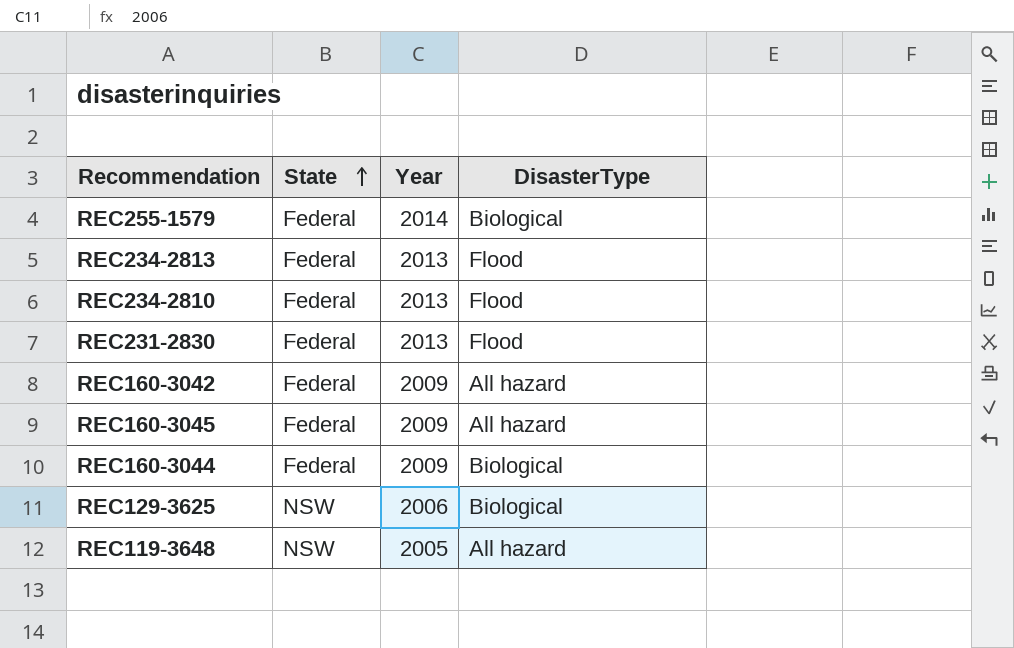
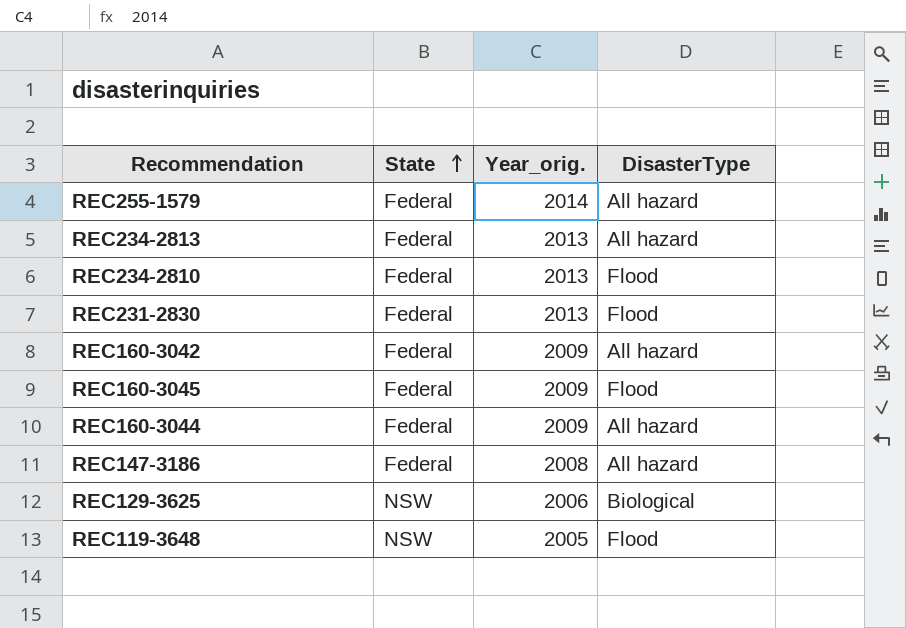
column name: Year -> Year_orig.
REC255-1579 | DisasterType: Biological -> All hazard
REC234-2813 | DisasterType: Flood -> All hazard
REC160-3045 | DisasterType: All hazard -> Flood
REC160-3044 | DisasterType: Biological -> All hazard
row REC147-3186: none -> Federal | 2008 | All hazard
REC119-3648 | DisasterType: All hazard -> Flood

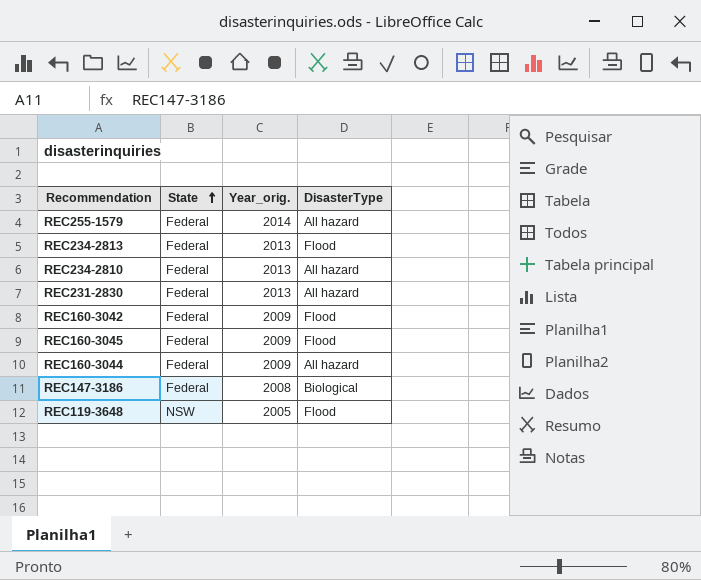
row REC129-3625: NSW | 2006 | Biological -> none
REC234-2813 | DisasterType: All hazard -> Flood
REC234-2810 | DisasterType: Flood -> All hazard
REC231-2830 | DisasterType: Flood -> All hazard
REC160-3042 | DisasterType: All hazard -> Flood
REC147-3186 | DisasterType: All hazard -> Biological

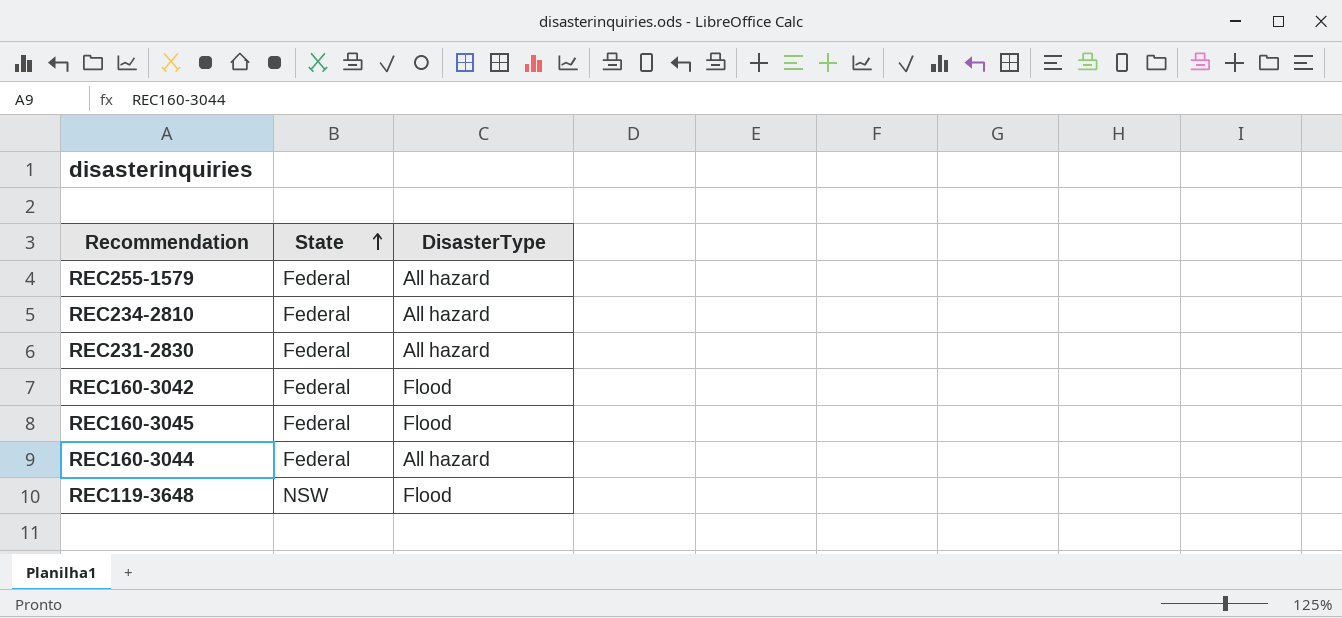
column Year_orig. | position: 3 -> none
row REC234-2813: Federal | 2013 | Flood -> none
row REC147-3186: Federal | 2008 | Biological -> none

